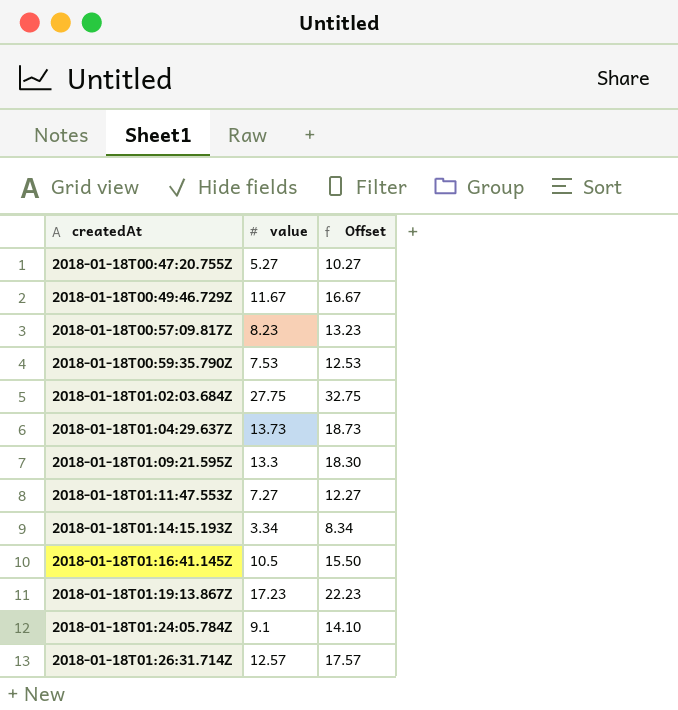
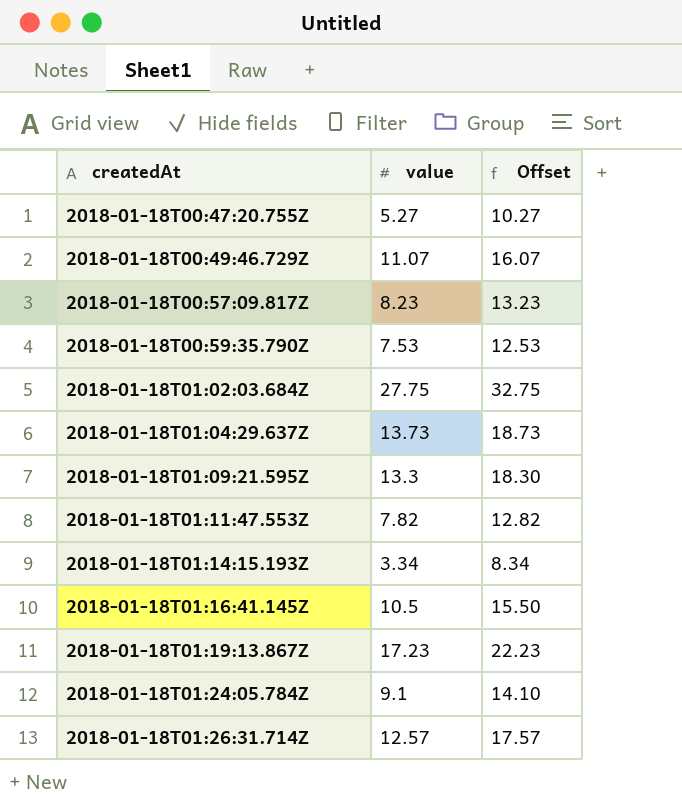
2018-01-18T00:49:46.729Z | value: 11.67 -> 11.07
2018-01-18T00:49:46.729Z | Offset: 16.67 -> 16.07
2018-01-18T01:11:47.553Z | value: 7.27 -> 7.82
2018-01-18T01:11:47.553Z | Offset: 12.27 -> 12.82

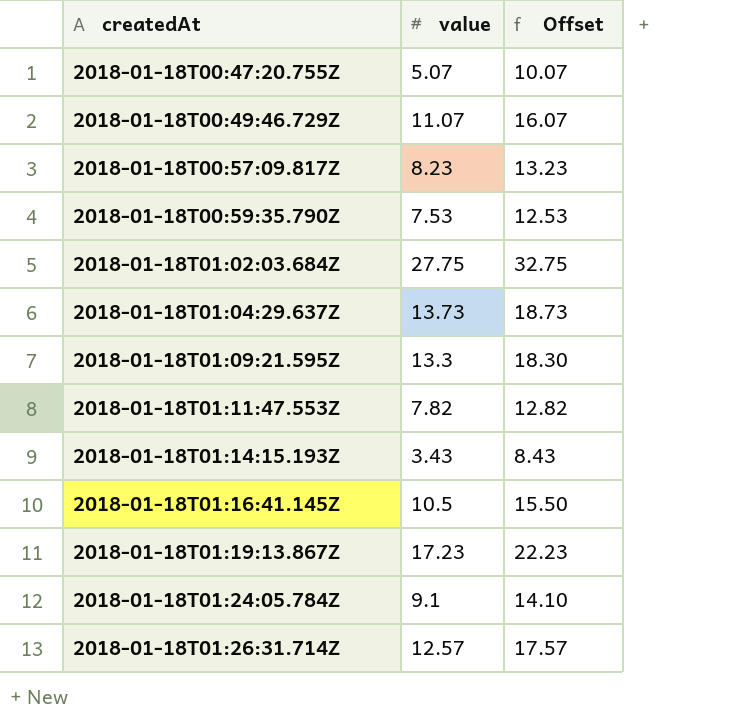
2018-01-18T00:47:20.755Z | value: 5.27 -> 5.07
2018-01-18T00:47:20.755Z | Offset: 10.27 -> 10.07
2018-01-18T01:14:15.193Z | value: 3.34 -> 3.43
2018-01-18T01:14:15.193Z | Offset: 8.34 -> 8.43

